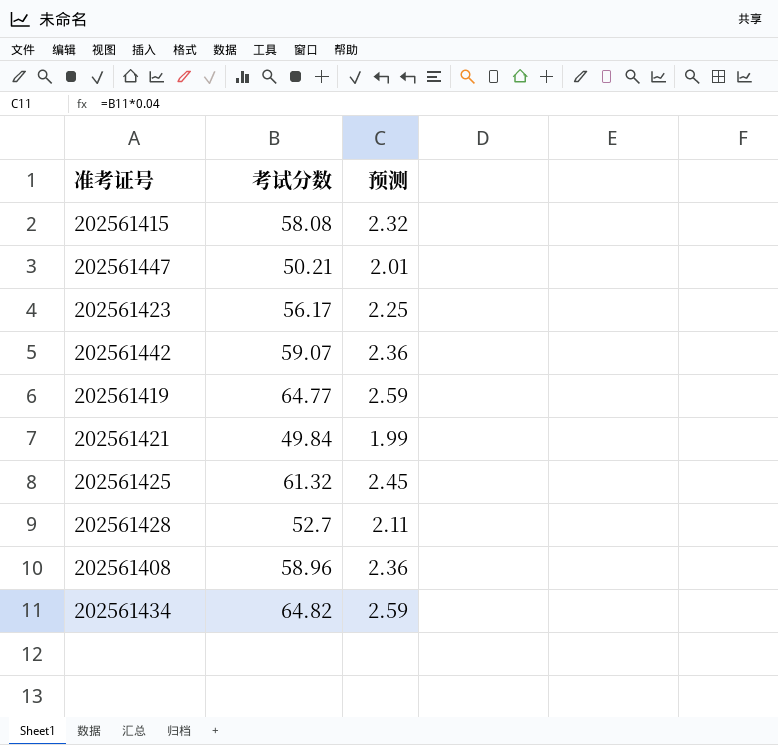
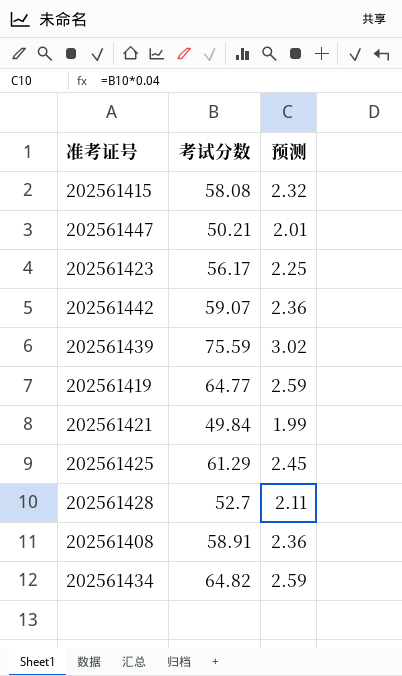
row 202561439: none -> 75.59 | 3.02
202561425 | 考试分数: 61.32 -> 61.29
202561408 | 考试分数: 58.96 -> 58.91

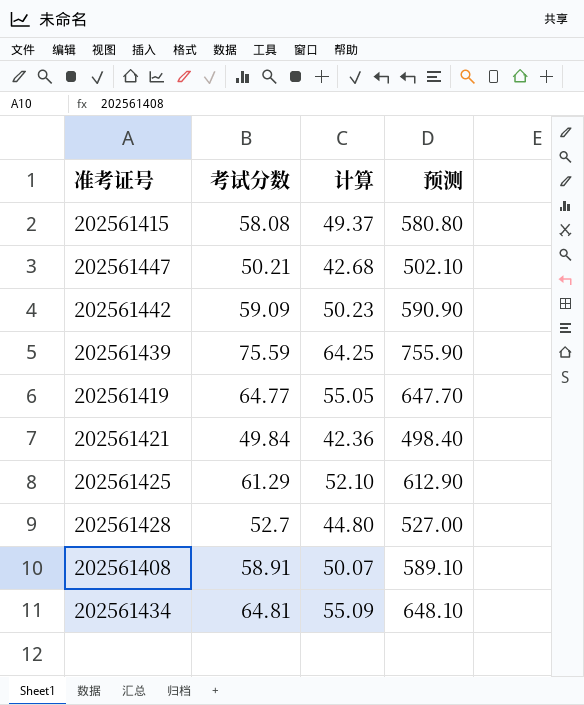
column 计算 | formula: none -> [考试分数] * 0.85
column 预测 | formula: [考试分数] * 0.04 -> [考试分数] * 10
row 202561423: 56.17 | 2.25 -> none
202561442 | 考试分数: 59.07 -> 59.09
202561434 | 考试分数: 64.82 -> 64.81

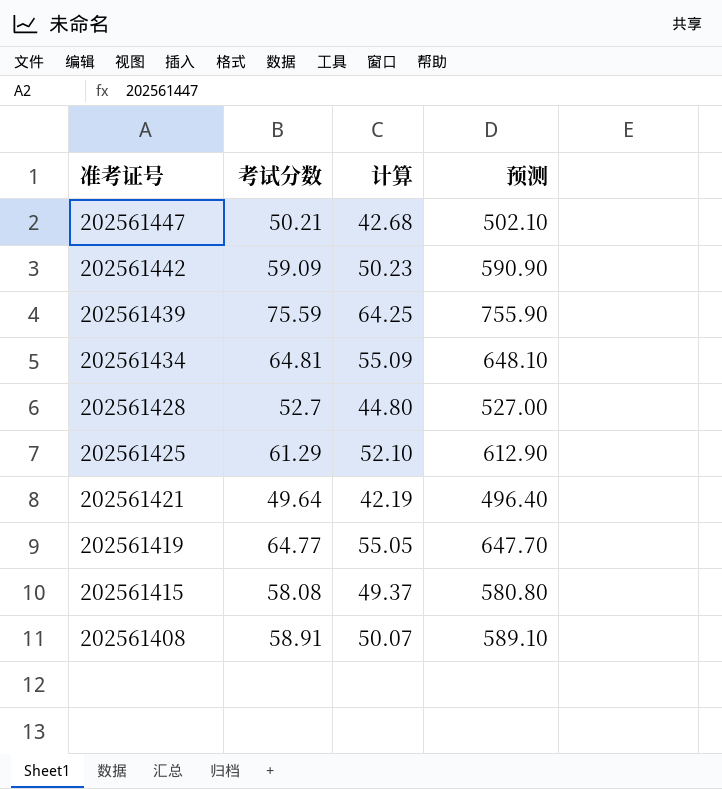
row order: none -> 准考证号 descending
202561421 | 考试分数: 49.84 -> 49.64
202561421 | 计算: 42.36 -> 42.19
202561421 | 预测: 498.40 -> 496.40

